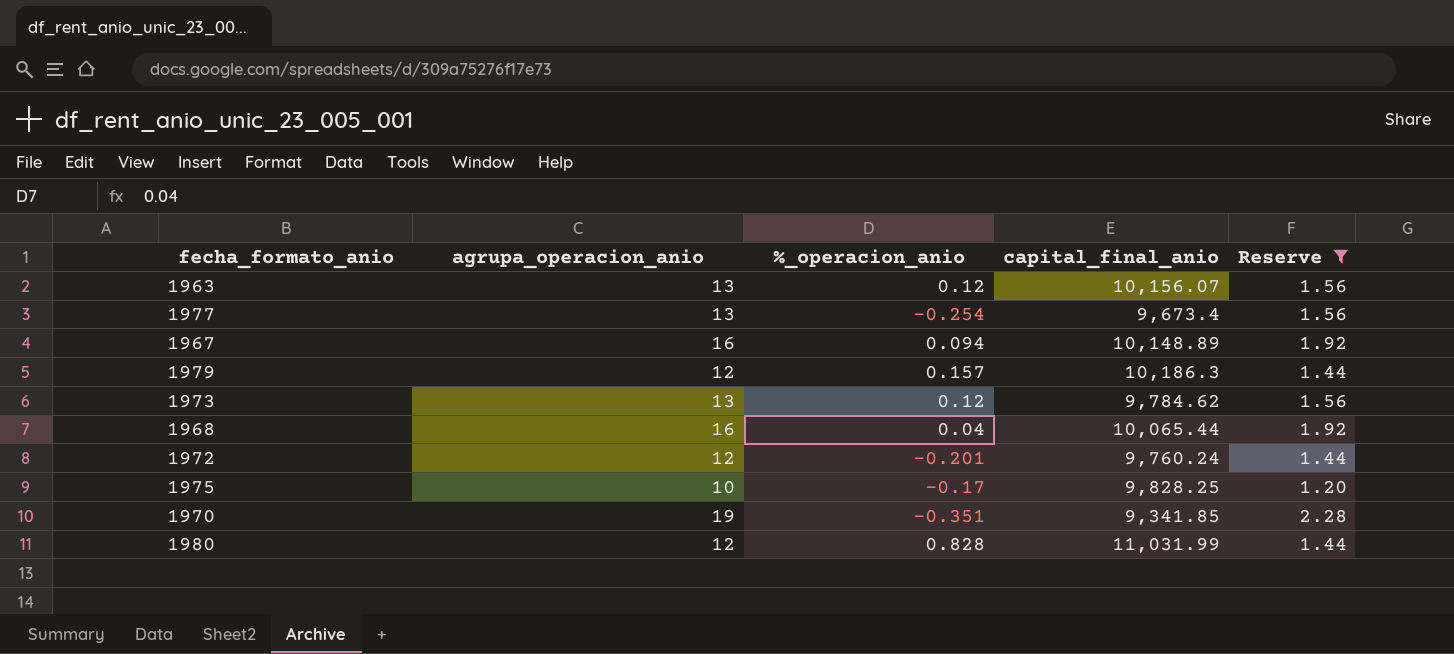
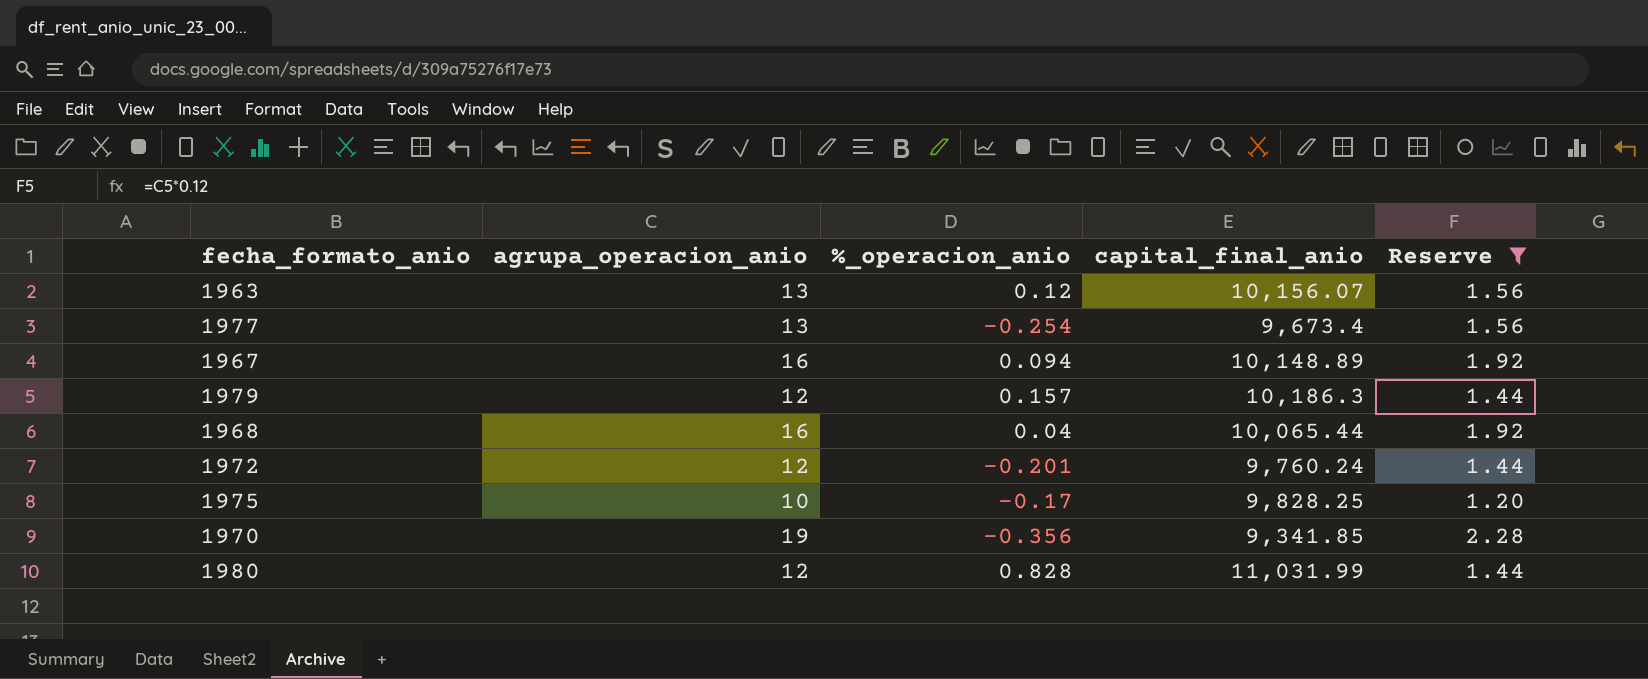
row 1973: 13 | 0.12 | 9,784.62 | 1.56 -> none
1970 | %_operacion_anio: -0.351 -> -0.356

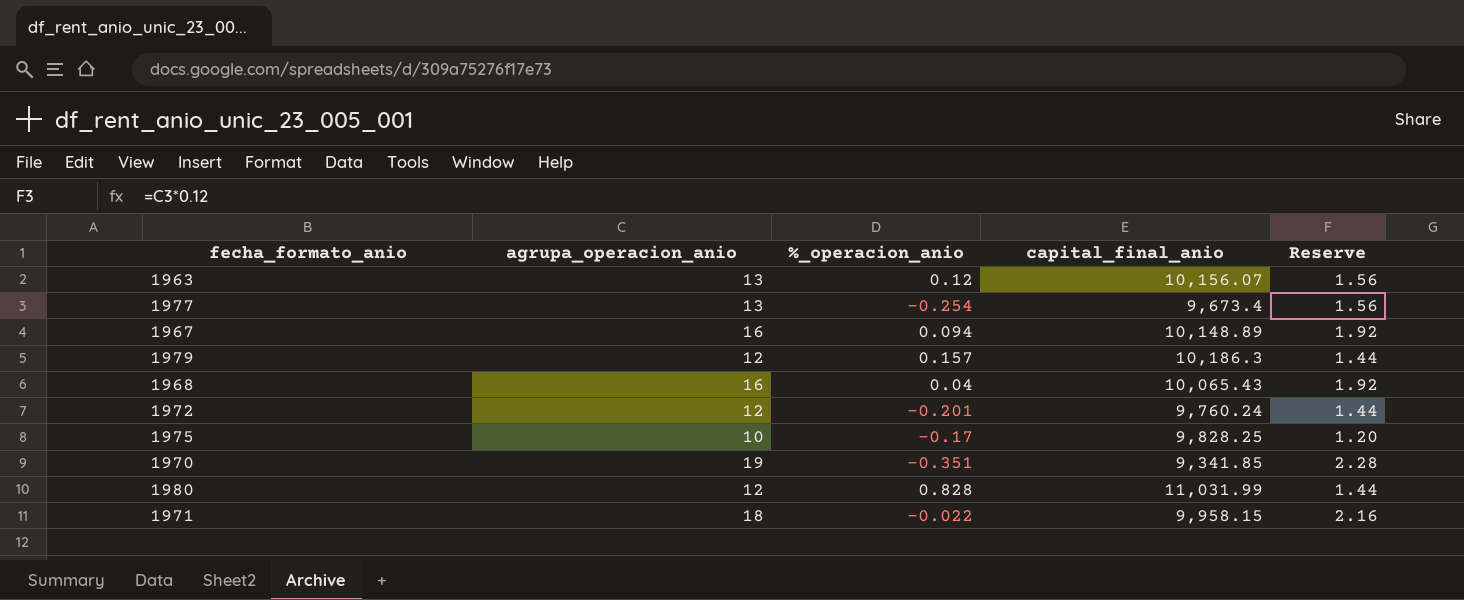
filter: Reserve != 2.16 -> none
1968 | capital_final_anio: 10,065.44 -> 10,065.43
1970 | %_operacion_anio: -0.356 -> -0.351

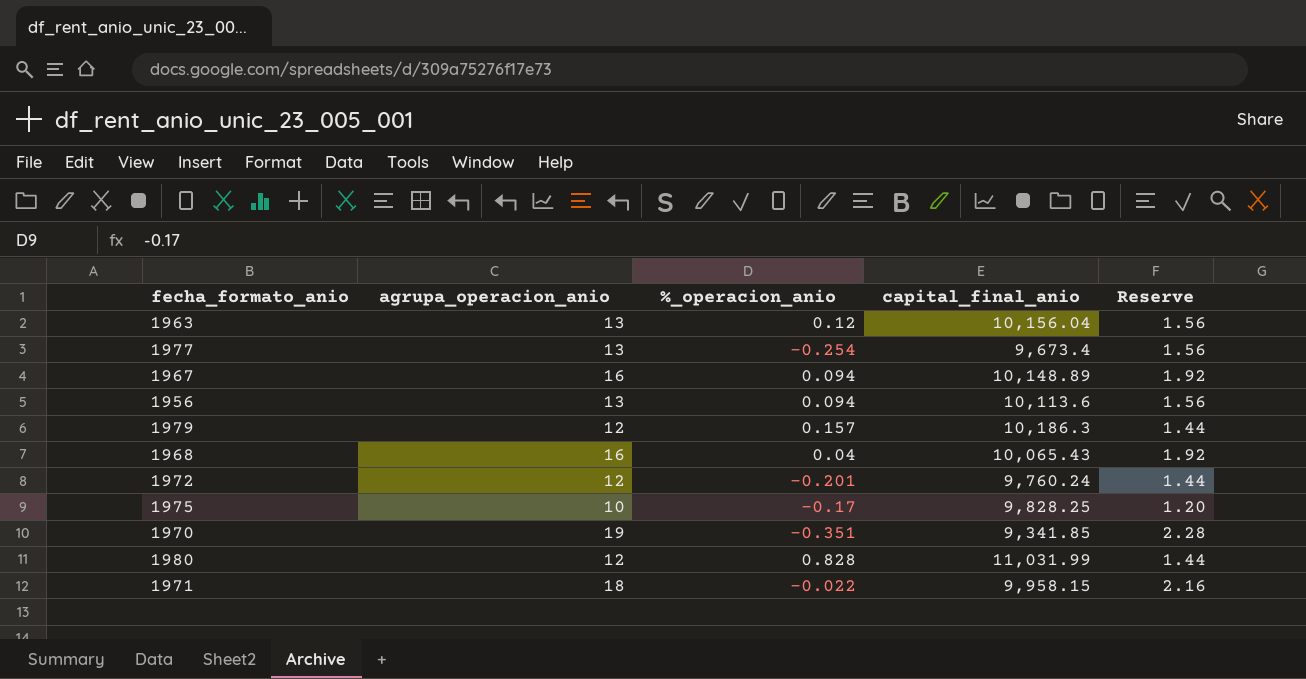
1963 | capital_final_anio: 10,156.07 -> 10,156.04
row 1956: none -> 13 | 0.094 | 10,113.6 | 1.56

